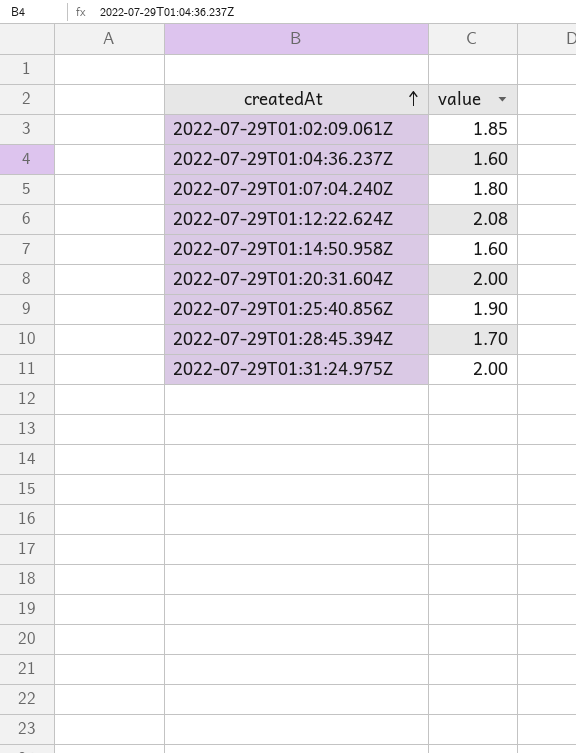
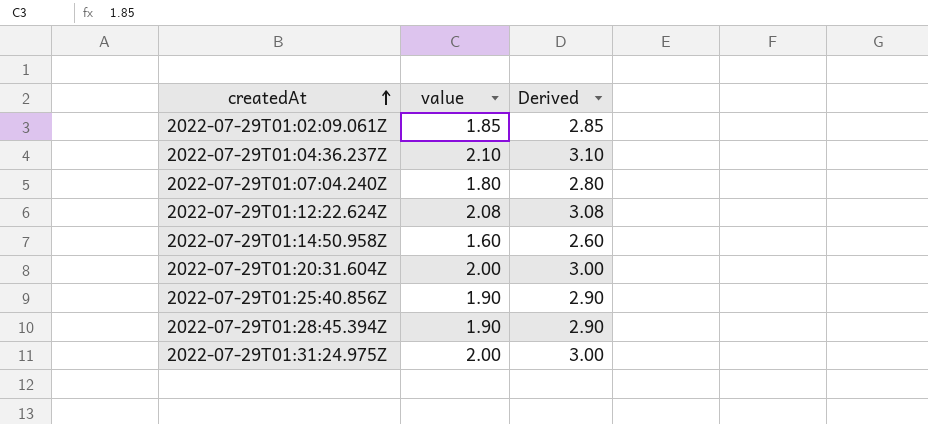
column Derived | formula: none -> [value] + 1
2022-07-29T01:04:36.237Z | value: 1.60 -> 2.10
2022-07-29T01:28:45.394Z | value: 1.70 -> 1.90

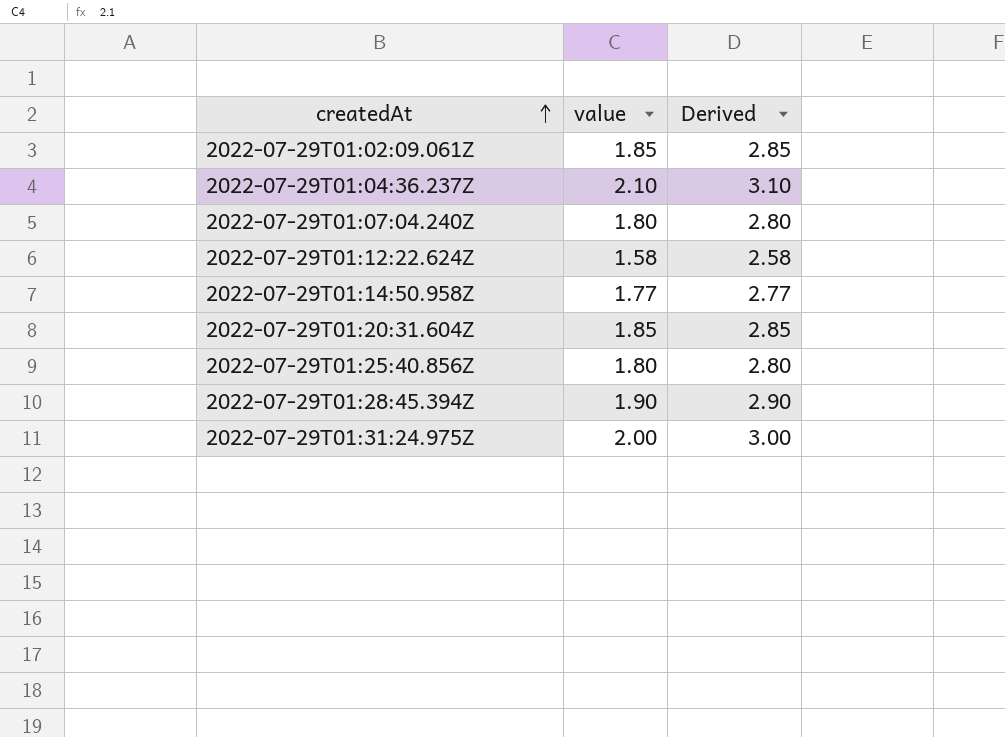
2022-07-29T01:12:22.624Z | value: 2.08 -> 1.58
2022-07-29T01:12:22.624Z | Derived: 3.08 -> 2.58
2022-07-29T01:14:50.958Z | value: 1.60 -> 1.77
2022-07-29T01:14:50.958Z | Derived: 2.60 -> 2.77
2022-07-29T01:20:31.604Z | value: 2.00 -> 1.85
2022-07-29T01:20:31.604Z | Derived: 3.00 -> 2.85
2022-07-29T01:25:40.856Z | value: 1.90 -> 1.80
2022-07-29T01:25:40.856Z | Derived: 2.90 -> 2.80

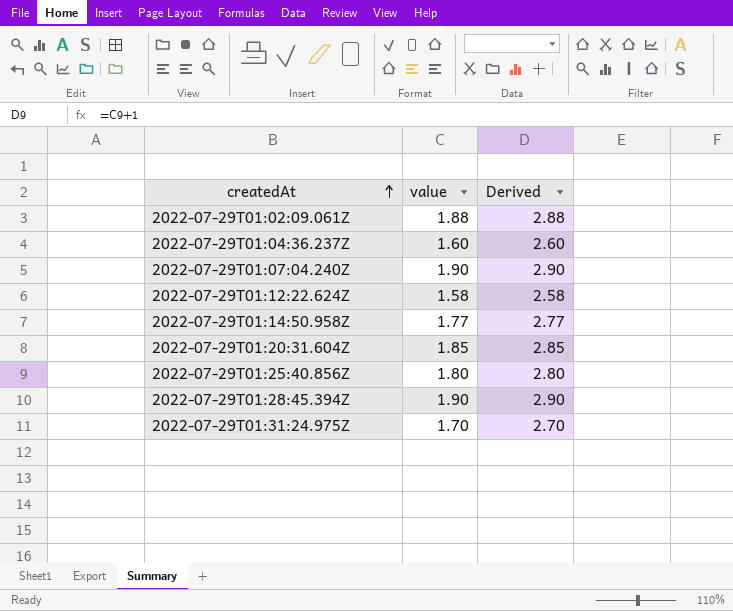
2022-07-29T01:02:09.061Z | value: 1.85 -> 1.88
2022-07-29T01:02:09.061Z | Derived: 2.85 -> 2.88
2022-07-29T01:04:36.237Z | value: 2.10 -> 1.60
2022-07-29T01:04:36.237Z | Derived: 3.10 -> 2.60
2022-07-29T01:07:04.240Z | value: 1.80 -> 1.90
2022-07-29T01:07:04.240Z | Derived: 2.80 -> 2.90
2022-07-29T01:31:24.975Z | value: 2.00 -> 1.70
2022-07-29T01:31:24.975Z | Derived: 3.00 -> 2.70

